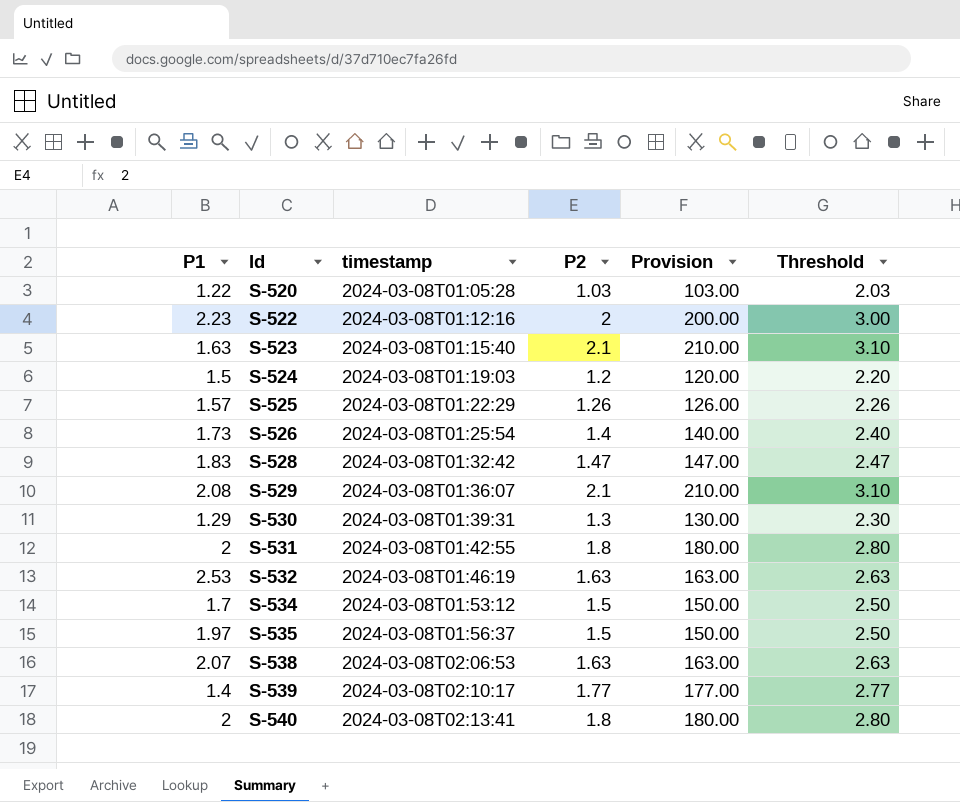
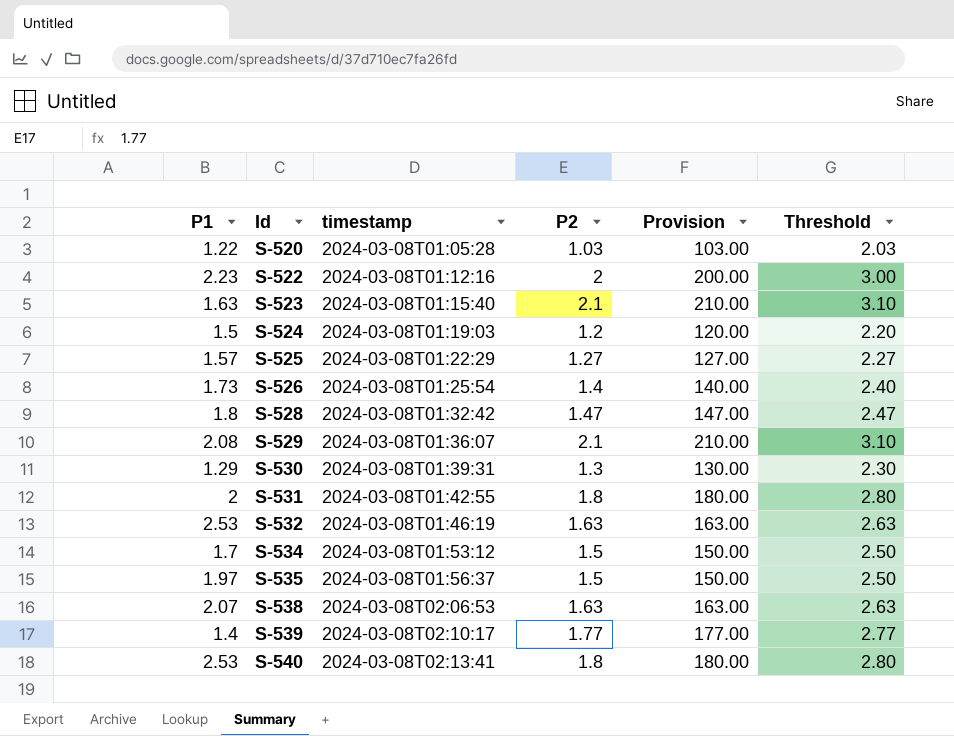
S-525 | P2: 1.26 -> 1.27
S-525 | Provision: 126.00 -> 127.00
S-525 | Threshold: 2.26 -> 2.27
S-528 | P1: 1.83 -> 1.8
S-540 | P1: 2 -> 2.53

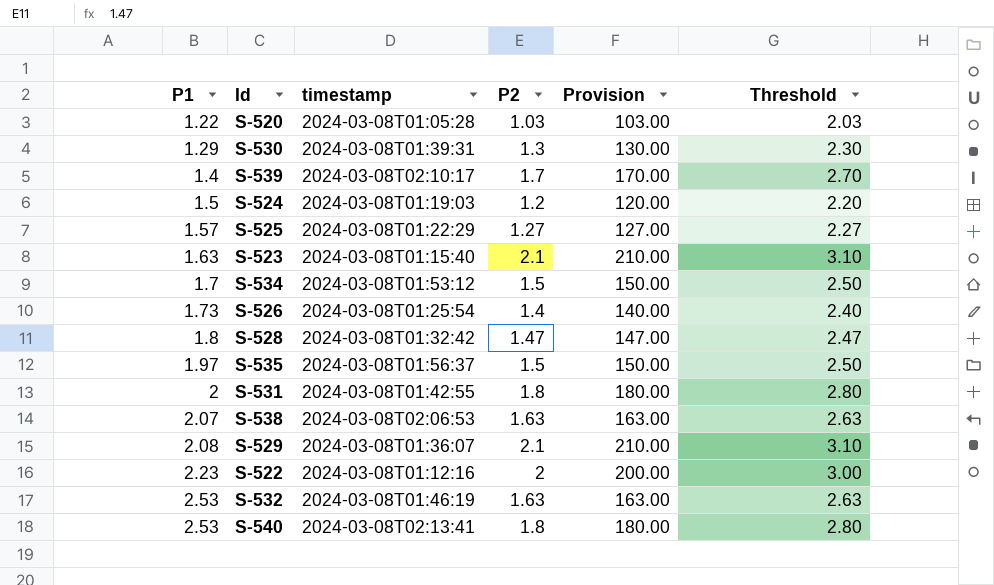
row order: Id ascending -> P1 ascending
S-539 | P2: 1.77 -> 1.7
S-539 | Provision: 177.00 -> 170.00
S-539 | Threshold: 2.77 -> 2.70

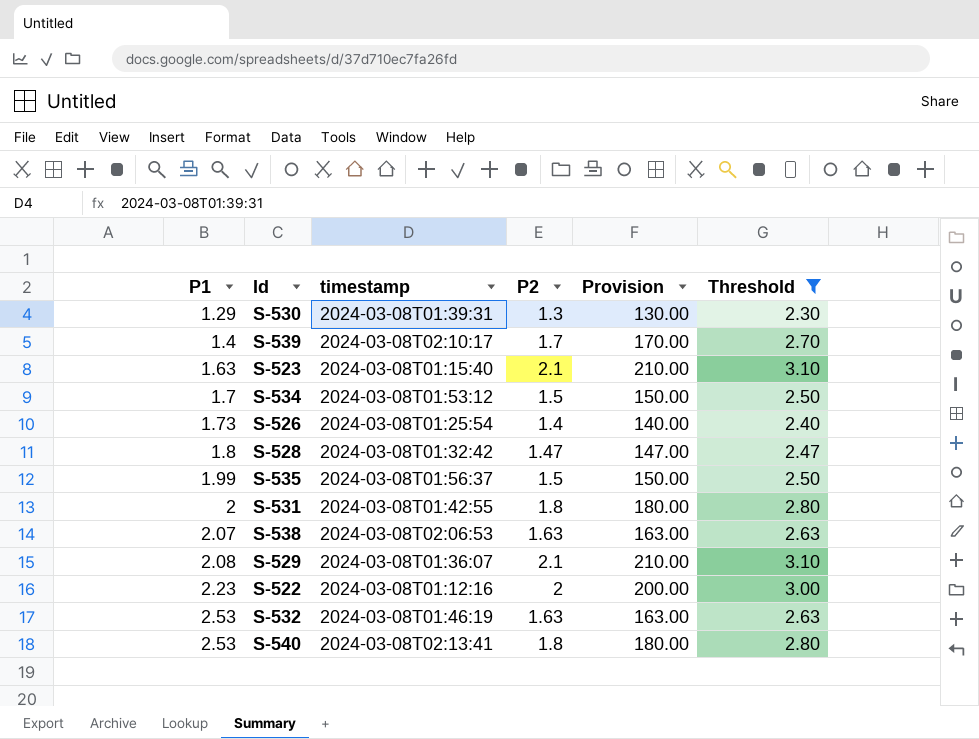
filter: none -> Threshold >= 2.30
S-535 | P1: 1.97 -> 1.99

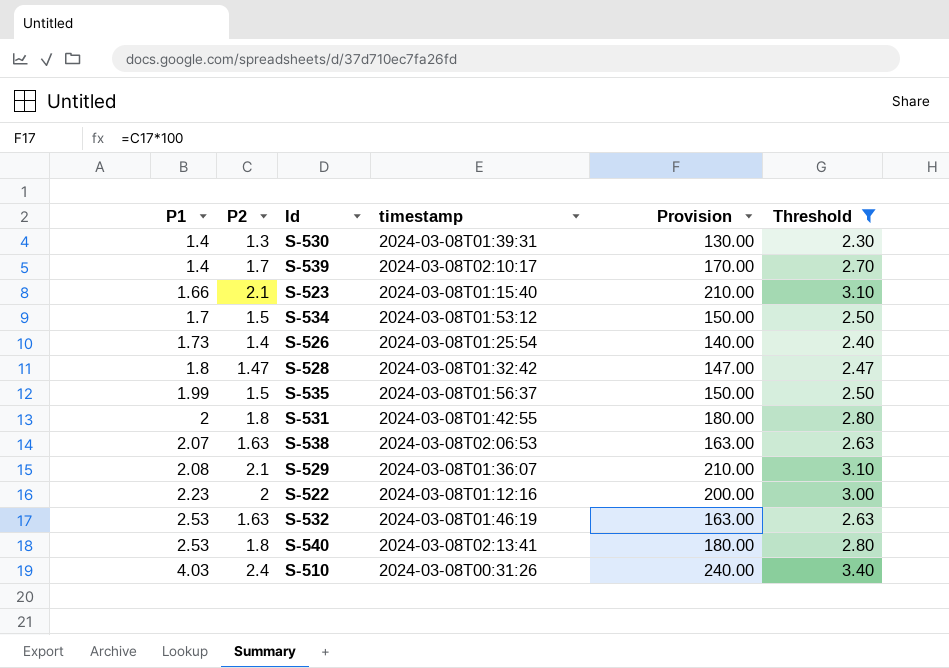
column P2 | position: 4 -> 2
S-530 | P1: 1.29 -> 1.4
S-523 | P1: 1.63 -> 1.66
row S-510: none -> 4.03 | 2.4 | 2024-03-08T00:31:26 | 240.00 | 3.40

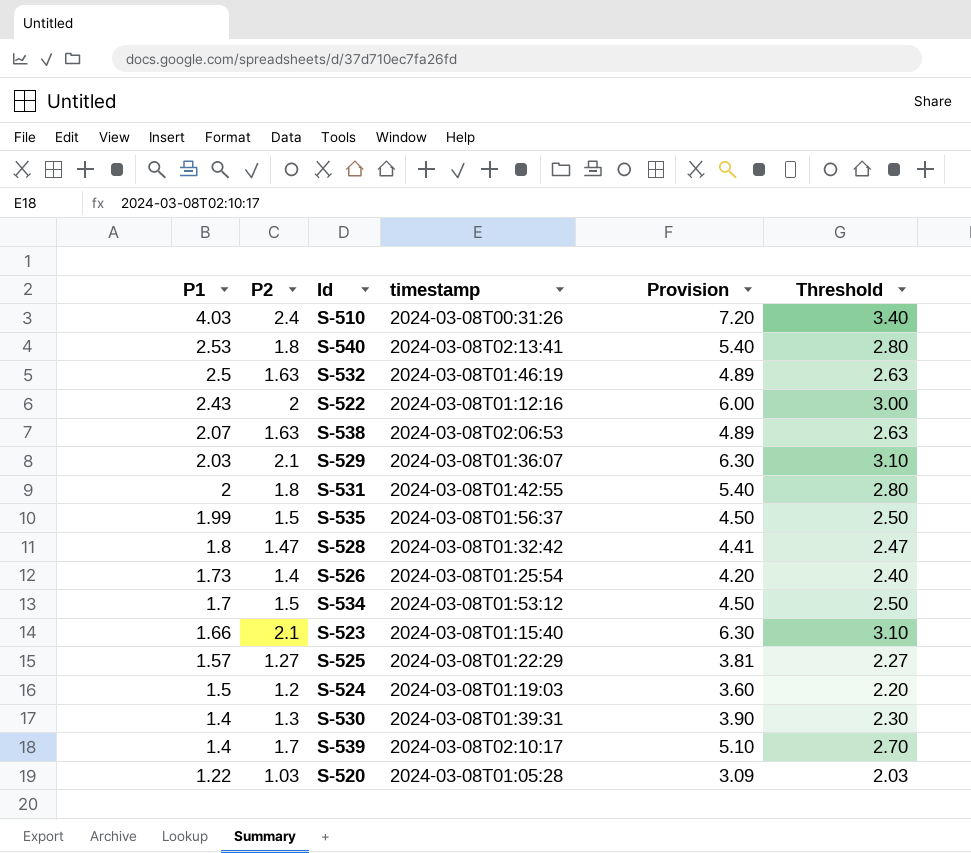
filter: Threshold >= 2.30 -> none
row order: P1 ascending -> P1 descending
column Provision | formula: [P2] * 100 -> [P2] * 3
S-532 | P1: 2.53 -> 2.5
S-522 | P1: 2.23 -> 2.43
S-529 | P1: 2.08 -> 2.03

